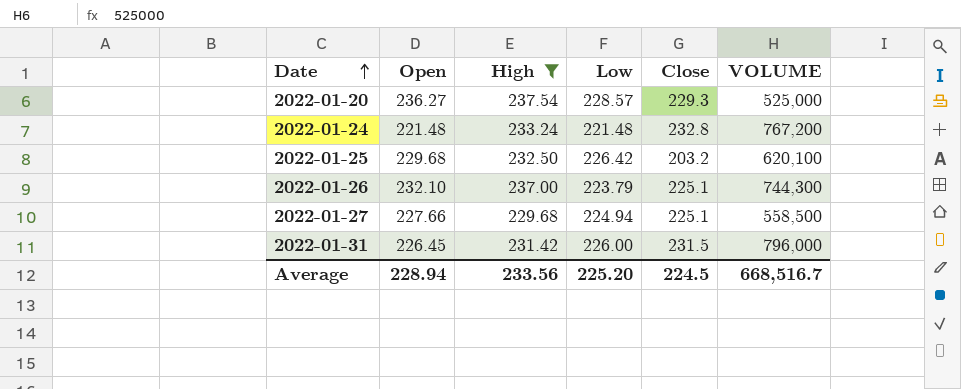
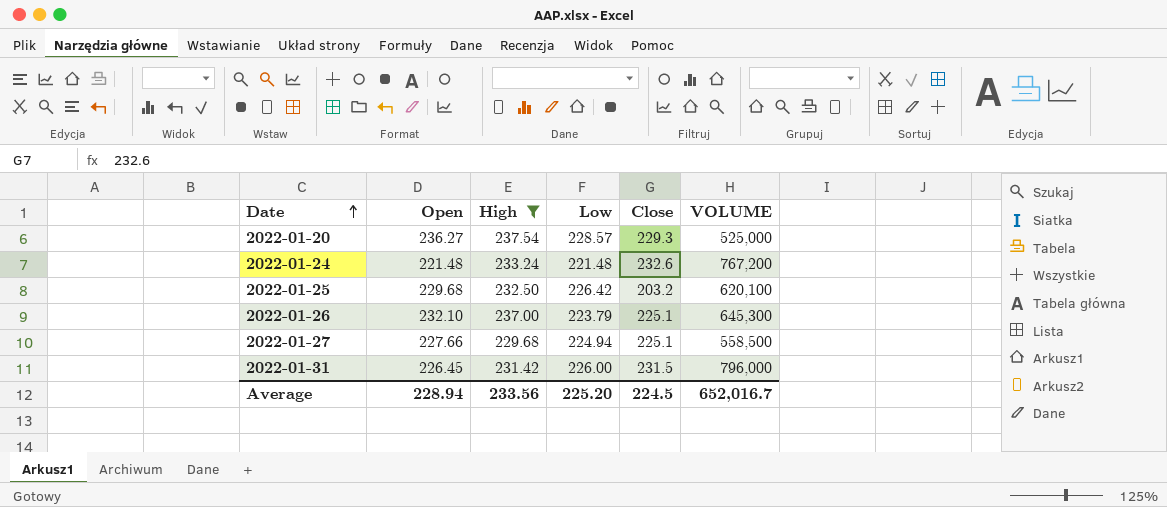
2022-01-24 | Close: 232.8 -> 232.6
2022-01-26 | VOLUME: 744,300 -> 645,300
Average | VOLUME: 668,516.7 -> 652,016.7

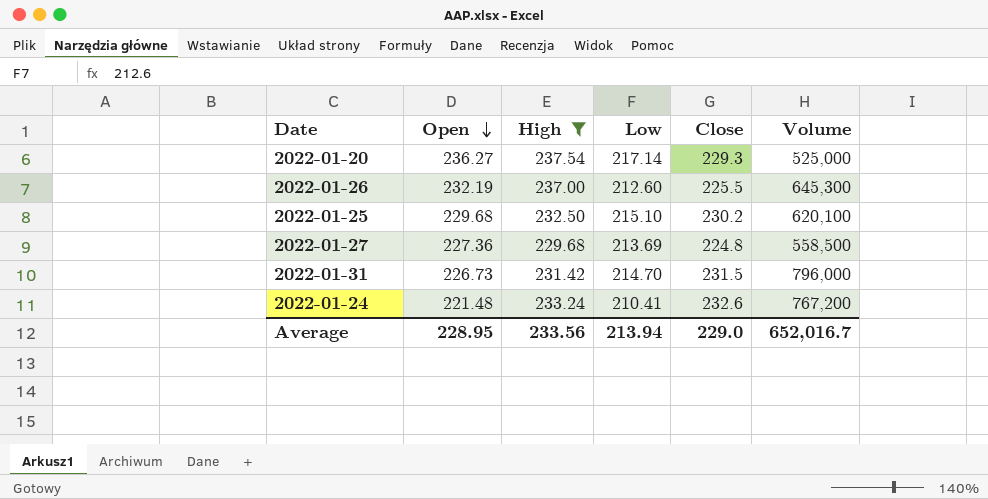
row order: Date ascending -> Open descending
column name: VOLUME -> Volume
2022-01-20 | Low: 228.57 -> 217.14
2022-01-26 | Open: 232.10 -> 232.19
2022-01-26 | Low: 223.79 -> 212.60
2022-01-26 | Close: 225.1 -> 225.5
2022-01-25 | Low: 226.42 -> 215.10
2022-01-25 | Close: 203.2 -> 230.2
2022-01-27 | Open: 227.66 -> 227.36
2022-01-27 | Low: 224.94 -> 213.69
2022-01-27 | Close: 225.1 -> 224.8
2022-01-31 | Open: 226.45 -> 226.73
2022-01-31 | Low: 226.00 -> 214.70
2022-01-24 | Low: 221.48 -> 210.41
Average | Open: 228.94 -> 228.95
Average | Low: 225.20 -> 213.94
Average | Close: 224.5 -> 229.0

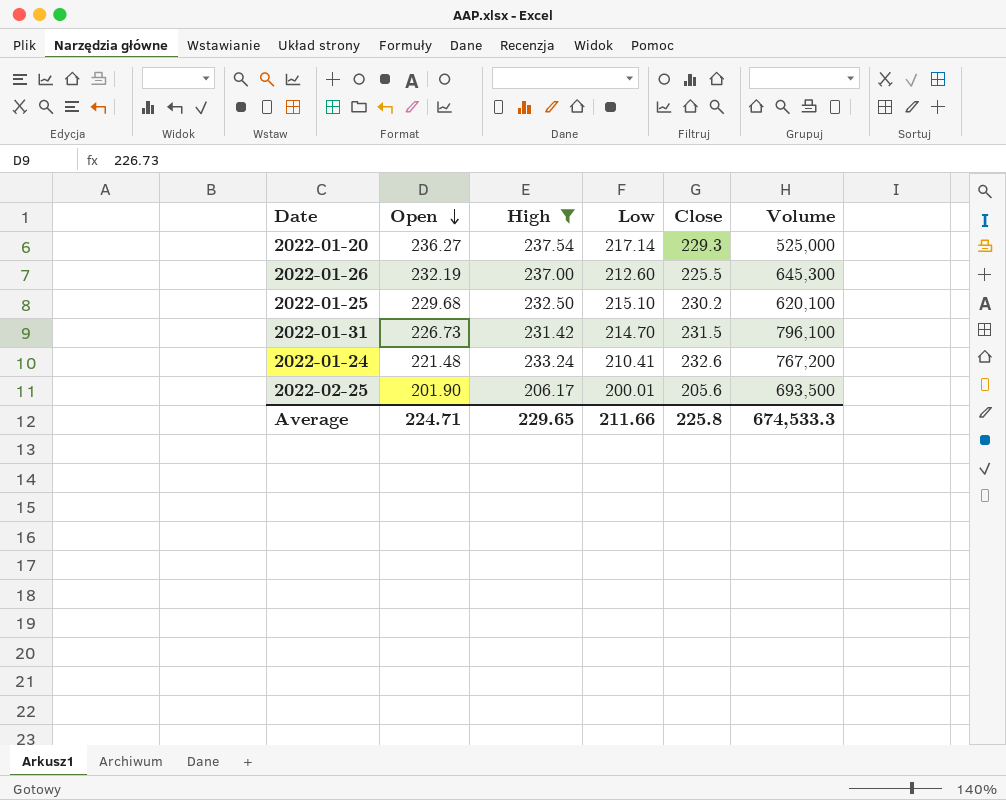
row 2022-01-27: 227.36 | 229.68 | 213.69 | 224.8 | 558,500 -> none
2022-01-31 | Volume: 796,000 -> 796,100
row 2022-02-25: none -> 201.90 | 206.17 | 200.01 | 205.6 | 693,500
Average | Open: 228.95 -> 224.71
Average | High: 233.56 -> 229.65
Average | Low: 213.94 -> 211.66
Average | Close: 229.0 -> 225.8
Average | Volume: 652,016.7 -> 674,533.3

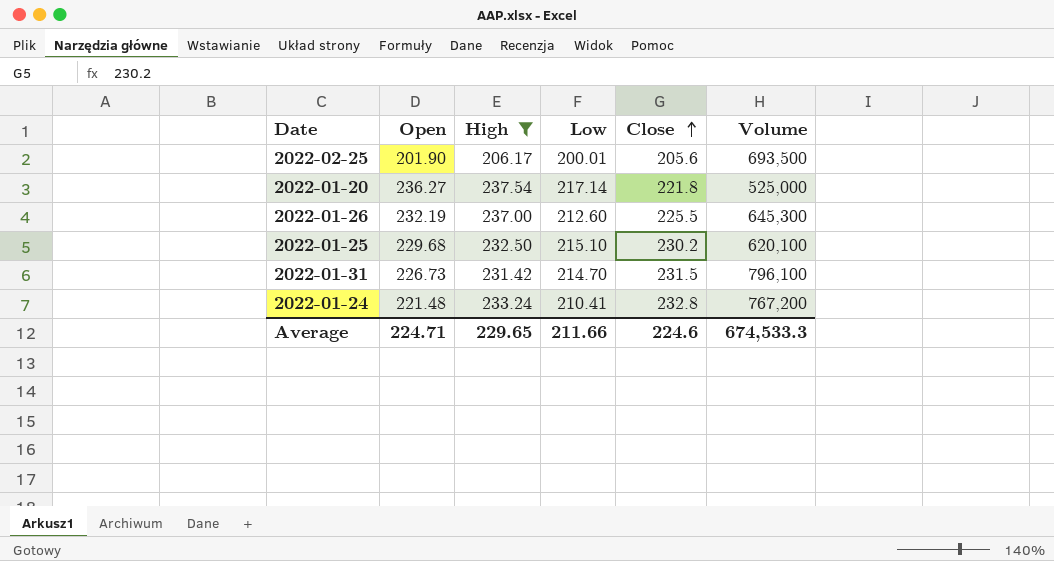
row order: Open descending -> Close ascending
2022-01-20 | Close: 229.3 -> 221.8
2022-01-24 | Close: 232.6 -> 232.8
Average | Close: 225.8 -> 224.6

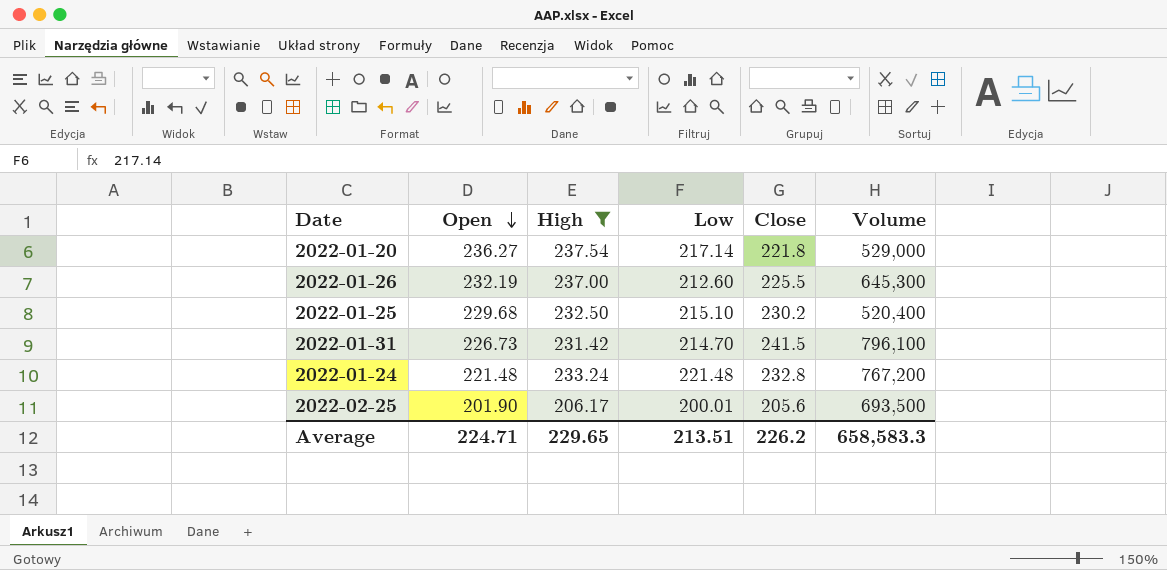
row order: Close ascending -> Open descending
2022-01-20 | Volume: 525,000 -> 529,000
2022-01-25 | Volume: 620,100 -> 520,400
2022-01-31 | Close: 231.5 -> 241.5
2022-01-24 | Low: 210.41 -> 221.48
Average | Low: 211.66 -> 213.51
Average | Close: 224.6 -> 226.2
Average | Volume: 674,533.3 -> 658,583.3

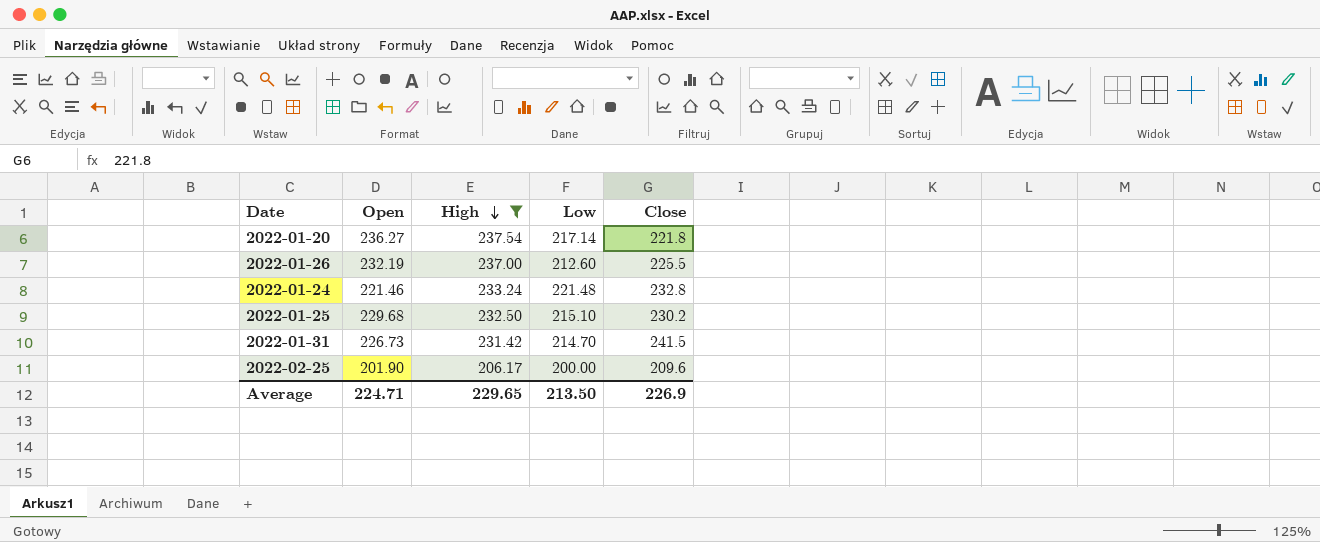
row order: Open descending -> High descending
column Volume | position: 6 -> none
2022-01-24 | Open: 221.48 -> 221.46
2022-02-25 | Low: 200.01 -> 200.00
2022-02-25 | Close: 205.6 -> 209.6
Average | Low: 213.51 -> 213.50
Average | Close: 226.2 -> 226.9

